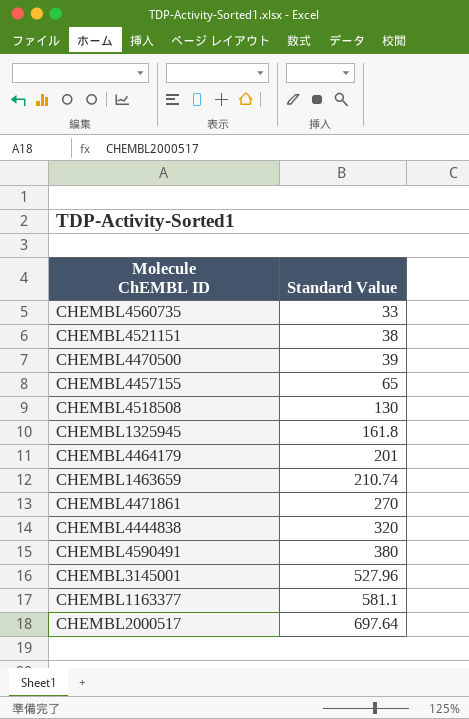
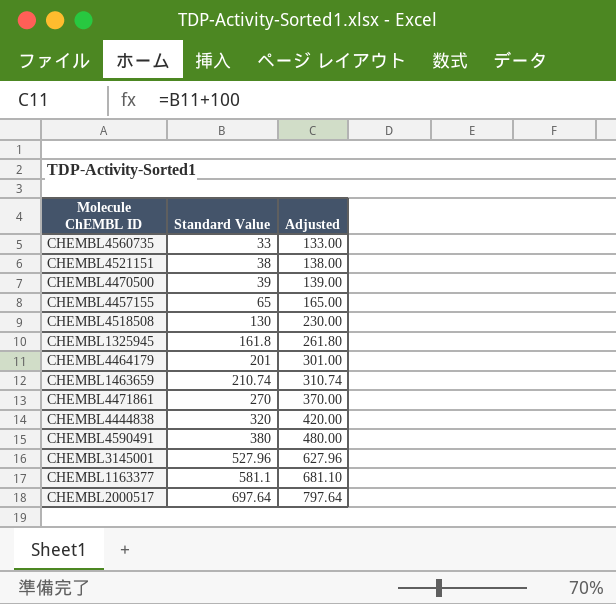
column Adjusted | formula: none -> [Standard Value] + 100

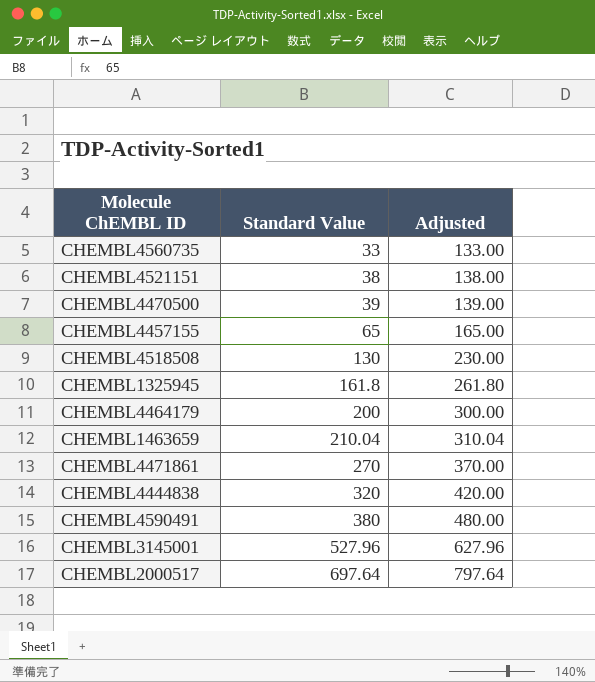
row CHEMBL1163377: 581.1 | 681.10 -> none
CHEMBL4464179 | Standard Value: 201 -> 200
CHEMBL4464179 | Adjusted: 301.00 -> 300.00
CHEMBL1463659 | Standard Value: 210.74 -> 210.04
CHEMBL1463659 | Adjusted: 310.74 -> 310.04

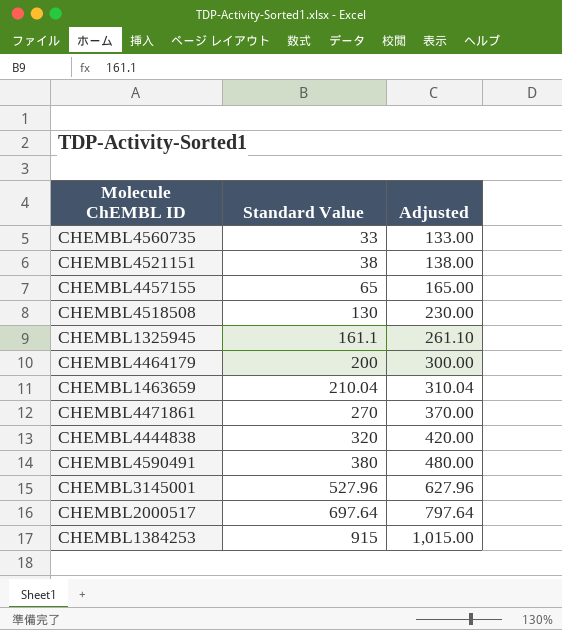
row CHEMBL4470500: 39 | 139.00 -> none
CHEMBL1325945 | Standard Value: 161.8 -> 161.1
CHEMBL1325945 | Adjusted: 261.80 -> 261.10
row CHEMBL1384253: none -> 915 | 1,015.00

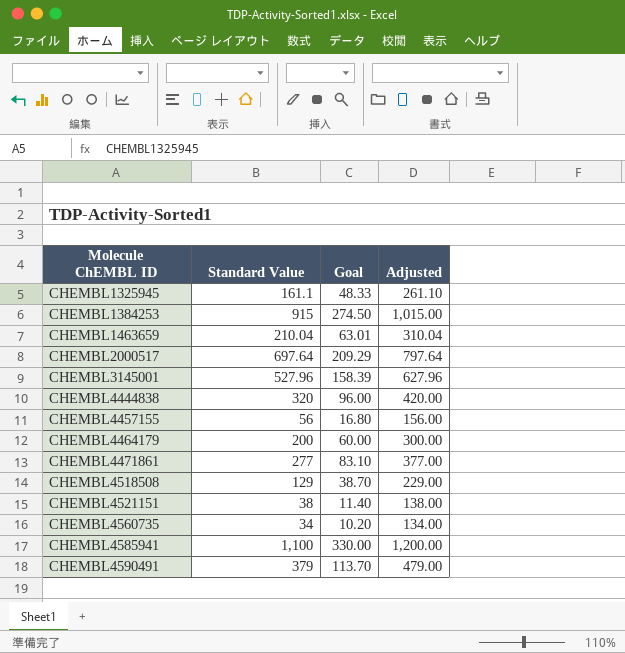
row order: Standard Value ascending -> Molecule ChEMBL ID ascending
column Goal | formula: none -> [Standard Value] * 0.3
CHEMBL4457155 | Standard Value: 65 -> 56
CHEMBL4457155 | Adjusted: 165.00 -> 156.00
CHEMBL4471861 | Standard Value: 270 -> 277
CHEMBL4471861 | Adjusted: 370.00 -> 377.00
CHEMBL4518508 | Standard Value: 130 -> 129
CHEMBL4518508 | Adjusted: 230.00 -> 229.00
CHEMBL4560735 | Standard Value: 33 -> 34
CHEMBL4560735 | Adjusted: 133.00 -> 134.00
row CHEMBL4585941: none -> 1,100 | 330.00 | 1,200.00
CHEMBL4590491 | Standard Value: 380 -> 379
CHEMBL4590491 | Adjusted: 480.00 -> 479.00

